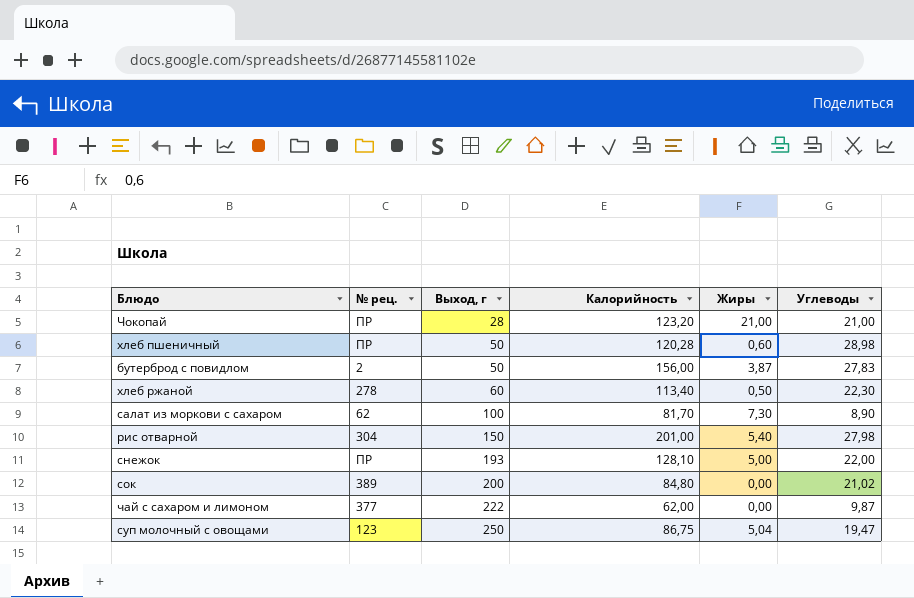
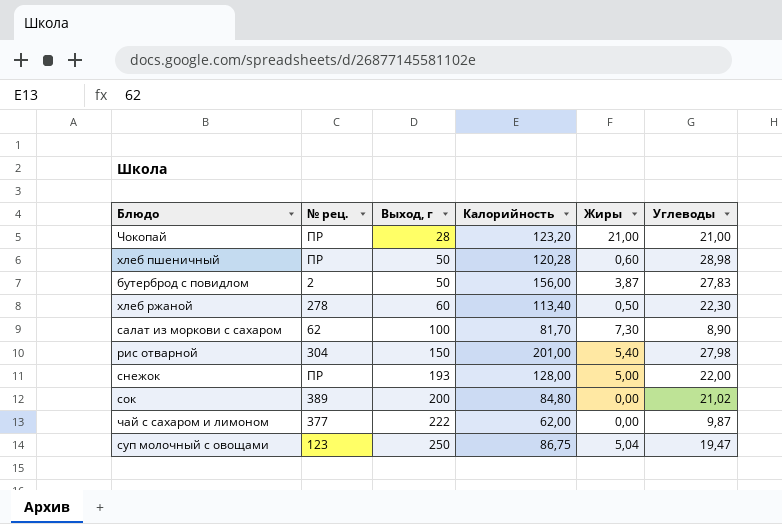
снежок | Калорийность: 128,10 -> 128,00

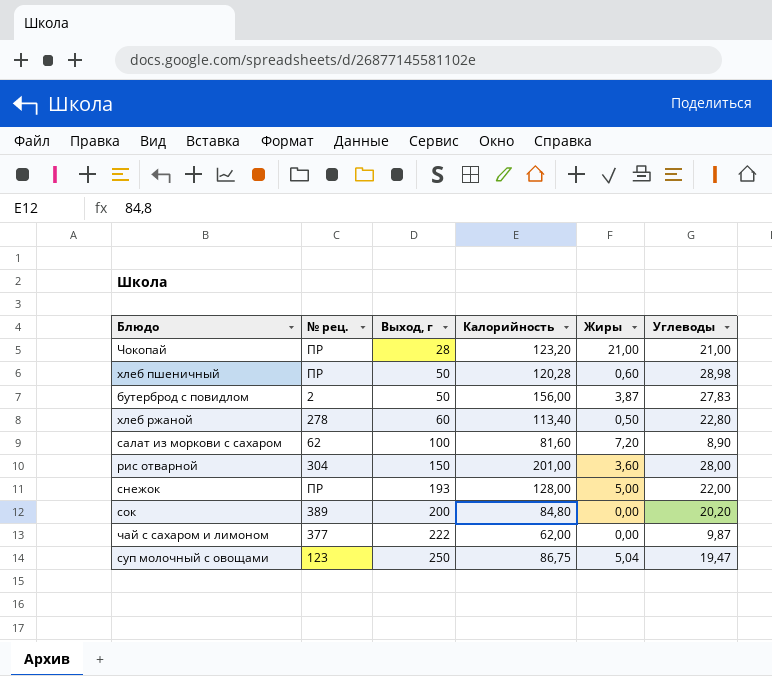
хлеб ржаной | Углеводы: 22,30 -> 22,80
салат из моркови с сахаром | Калорийность: 81,70 -> 81,60
салат из моркови с сахаром | Жиры: 7,30 -> 7,20
рис отварной | Жиры: 5,40 -> 3,60
рис отварной | Углеводы: 27,98 -> 28,00
сок | Углеводы: 21,02 -> 20,20

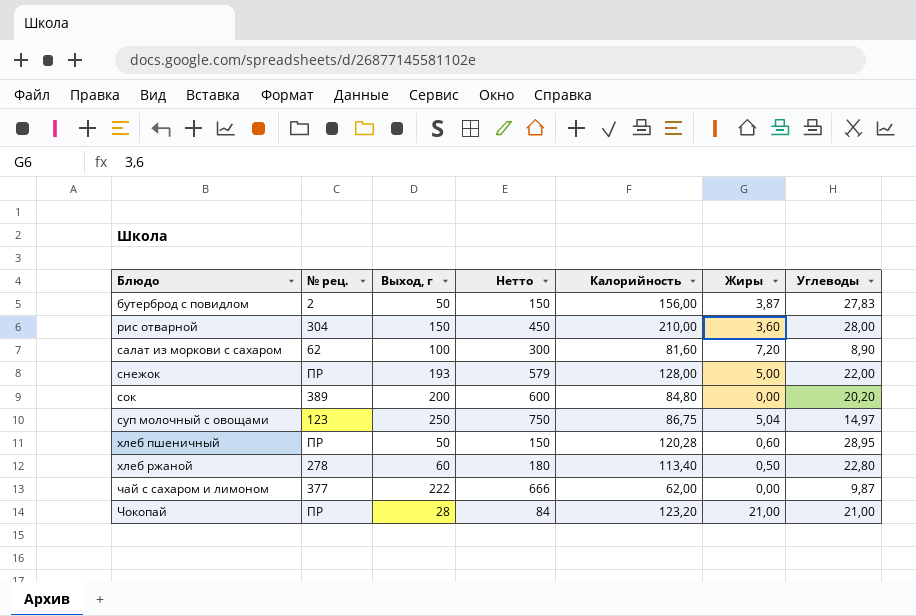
row order: Выход, г ascending -> Блюдо ascending
column Нетто | formula: none -> [Выход, г] * 3
рис отварной | Калорийность: 201,00 -> 210,00
суп молочный с овощами | Углеводы: 19,47 -> 14,97
хлеб пшеничный | Углеводы: 28,98 -> 28,95

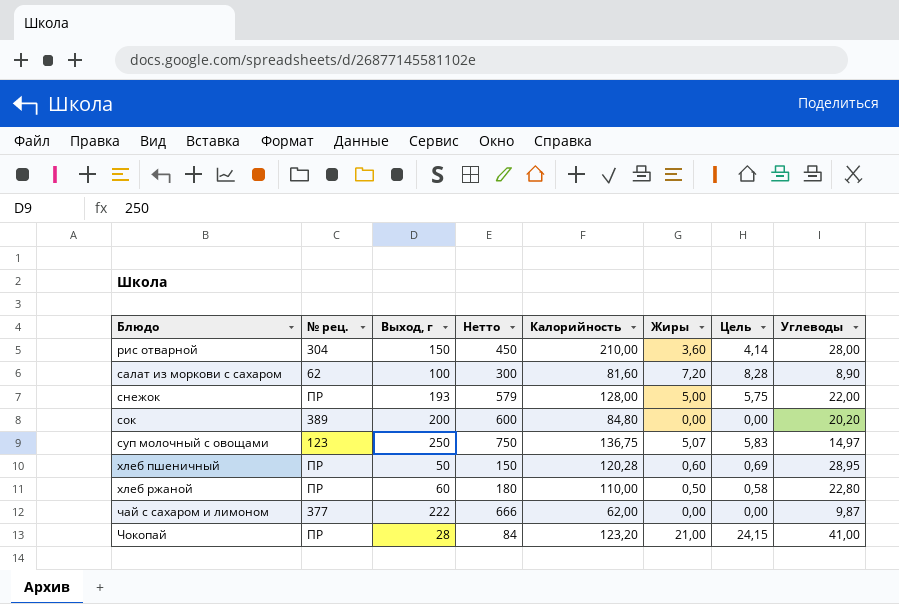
column Цель | formula: none -> [Жиры] * 1,15
row бутерброд с повидлом: 2 | 50 | 150 | 156,00 | 3,87 | 27,83 -> none
суп молочный с овощами | Калорийность: 86,75 -> 136,75
суп молочный с овощами | Жиры: 5,04 -> 5,07
хлеб ржаной | № рец.: 278 -> ПР
хлеб ржаной | Калорийность: 113,40 -> 110,00
Чокопай | Углеводы: 21,00 -> 41,00

